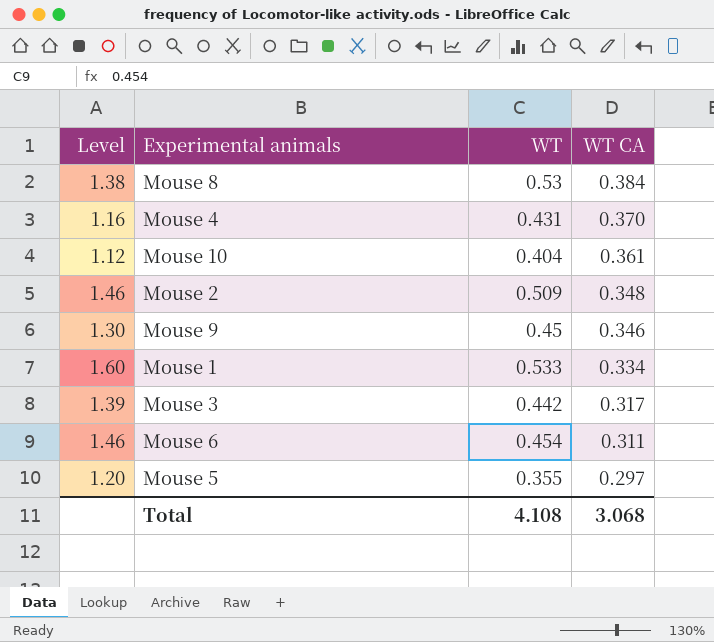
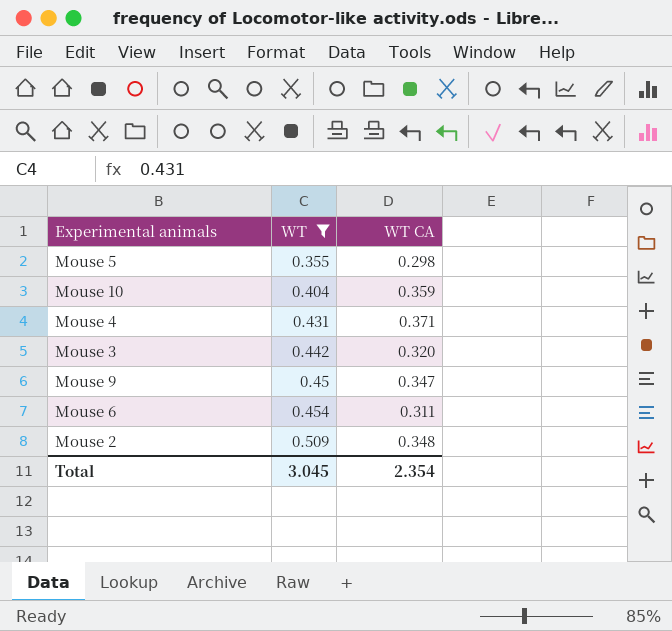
filter: none -> WT <= 0.509
row order: WT CA descending -> WT ascending
column Level | formula: [WT] / [WT CA] -> none
Mouse 5 | WT CA: 0.297 -> 0.298
Mouse 10 | WT CA: 0.361 -> 0.359
Mouse 4 | WT CA: 0.370 -> 0.371
Mouse 3 | WT CA: 0.317 -> 0.320
Mouse 9 | WT CA: 0.346 -> 0.347
Total | WT: 4.108 -> 3.045
Total | WT CA: 3.068 -> 2.354

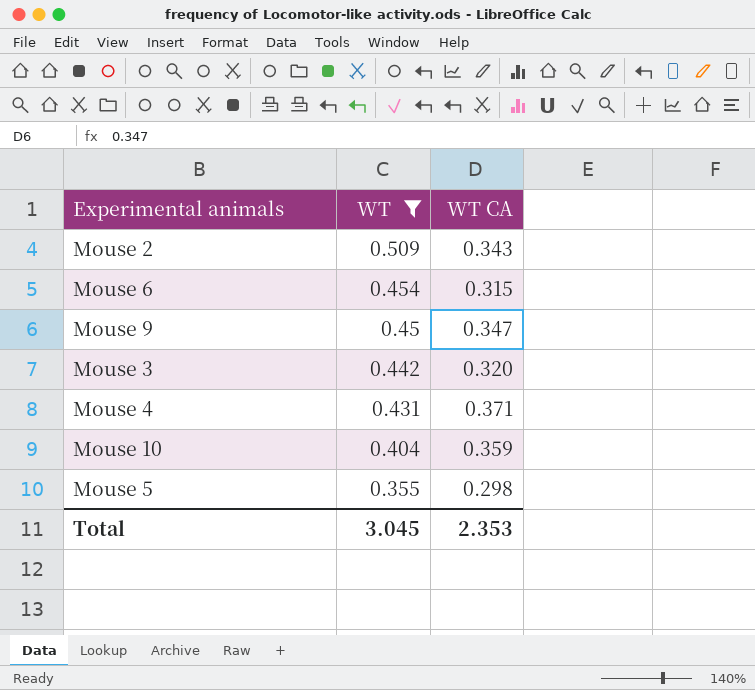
row order: WT ascending -> WT descending
Mouse 2 | WT CA: 0.348 -> 0.343
Mouse 6 | WT CA: 0.311 -> 0.315
Total | WT CA: 2.354 -> 2.353

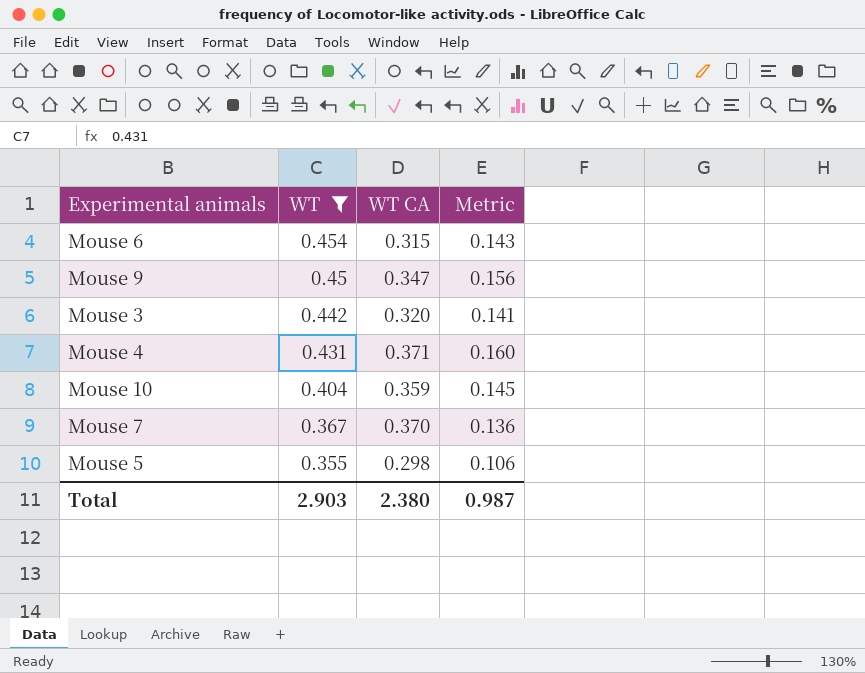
column Metric | formula: none -> [WT] * [WT CA]
row Mouse 2: 0.509 | 0.343 -> none
row Mouse 7: none -> 0.367 | 0.370 | 0.136
Total | WT: 3.045 -> 2.903
Total | WT CA: 2.353 -> 2.380

